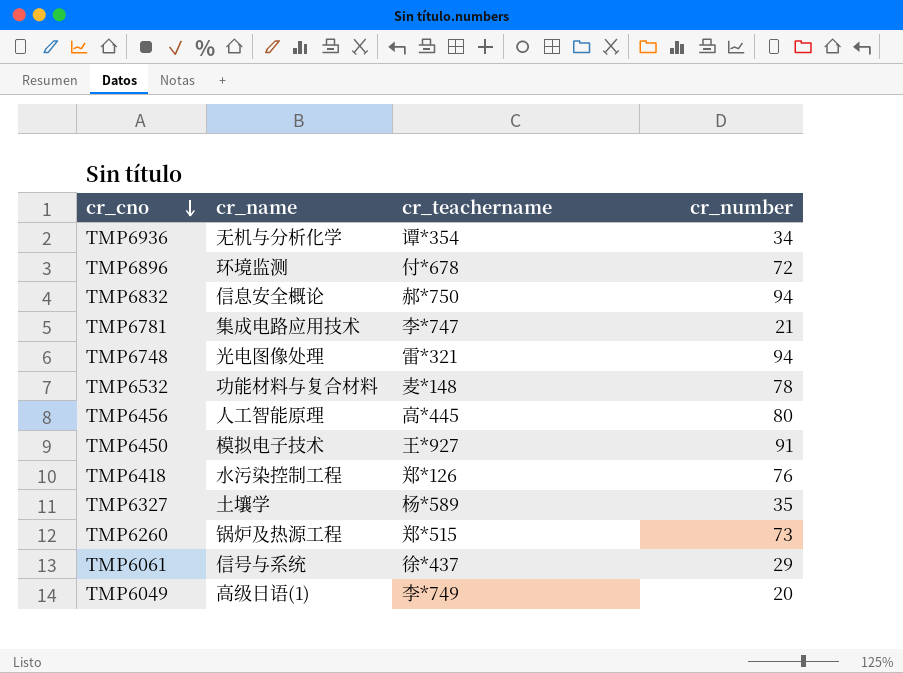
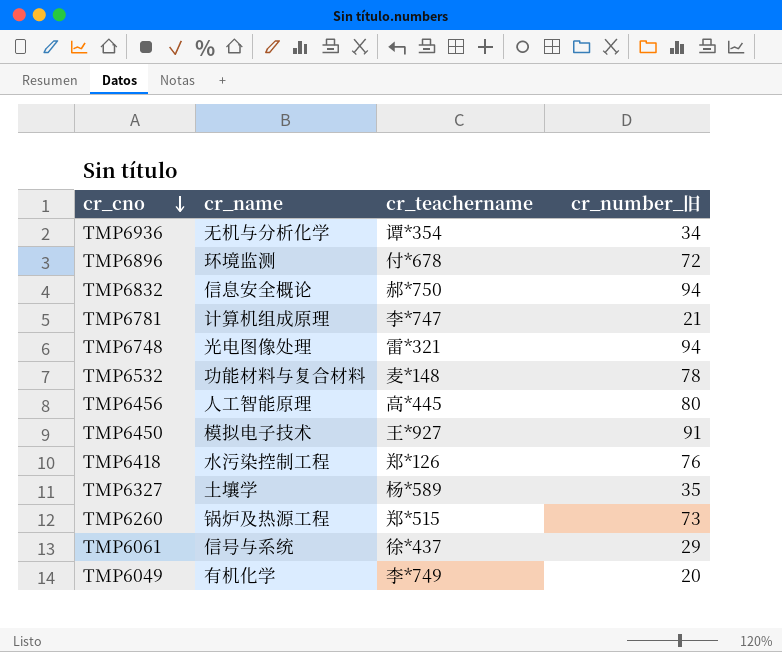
column name: cr_number -> cr_number_旧
TMP6781 | cr_name: 集成电路应用技术 -> 计算机组成原理
TMP6049 | cr_name: 高级日语(1) -> 有机化学

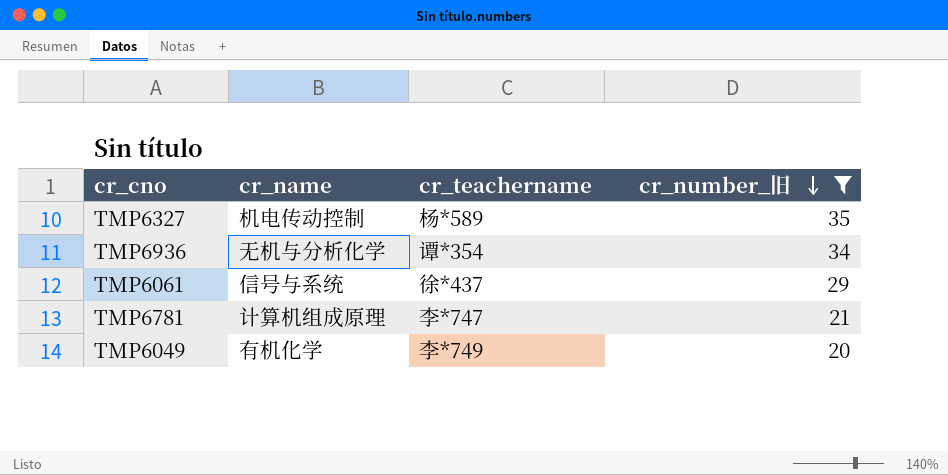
filter: none -> cr_number_旧 <= 35
row order: cr_cno descending -> cr_number_旧 descending
TMP6327 | cr_name: 土壤学 -> 机电传动控制

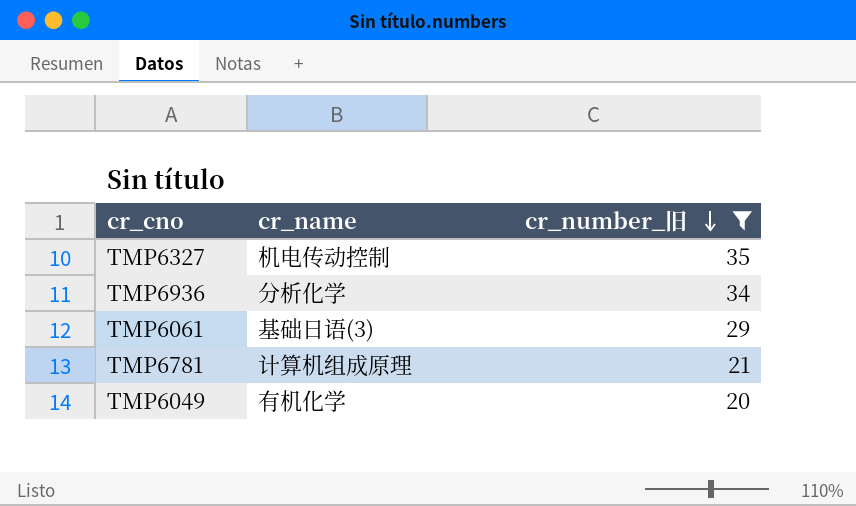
column cr_teachername | position: 3 -> none
TMP6936 | cr_name: 无机与分析化学 -> 分析化学
TMP6061 | cr_name: 信号与系统 -> 基础日语(3)

